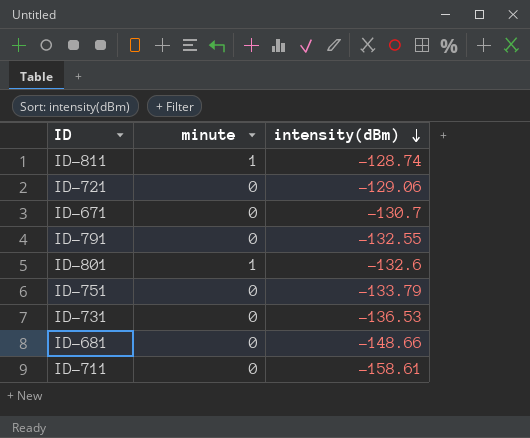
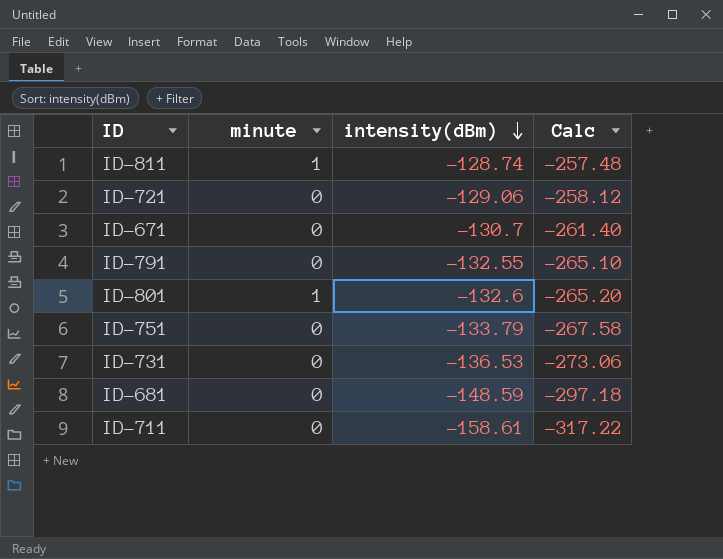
column Calc | formula: none -> [intensity(dBm)] * 2
ID-681 | intensity(dBm): -148.66 -> -148.59

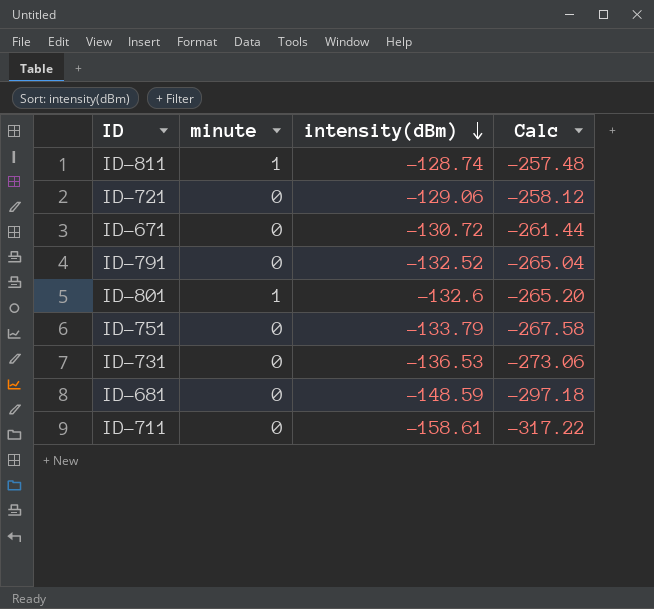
ID-671 | intensity(dBm): -130.7 -> -130.72
ID-671 | Calc: -261.40 -> -261.44
ID-791 | intensity(dBm): -132.55 -> -132.52
ID-791 | Calc: -265.10 -> -265.04

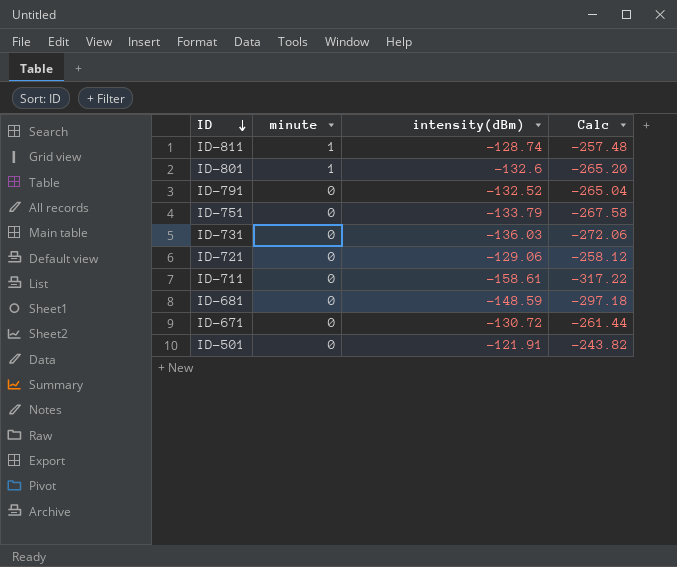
row order: intensity(dBm) descending -> ID descending
ID-731 | intensity(dBm): -136.53 -> -136.03
ID-731 | Calc: -273.06 -> -272.06
row ID-501: none -> 0 | -121.91 | -243.82

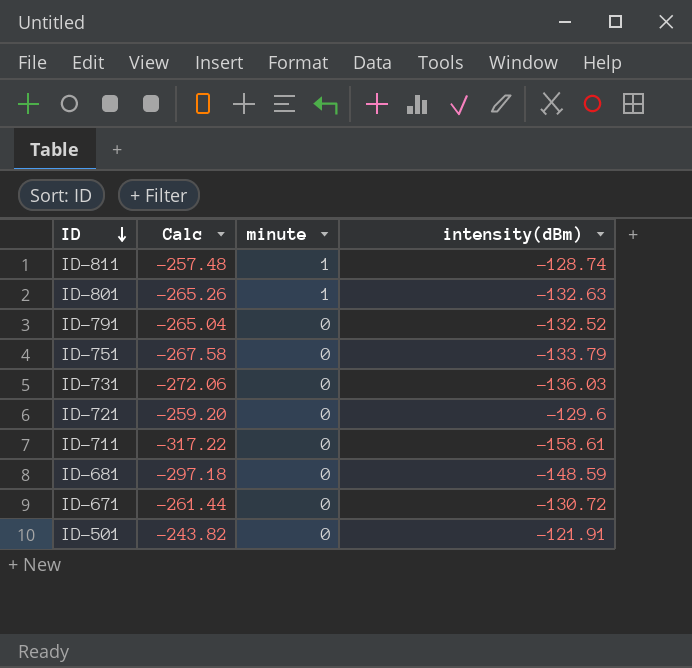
column Calc | position: 4 -> 2
ID-801 | Calc: -265.20 -> -265.26
ID-801 | intensity(dBm): -132.6 -> -132.63
ID-721 | Calc: -258.12 -> -259.20
ID-721 | intensity(dBm): -129.06 -> -129.6

